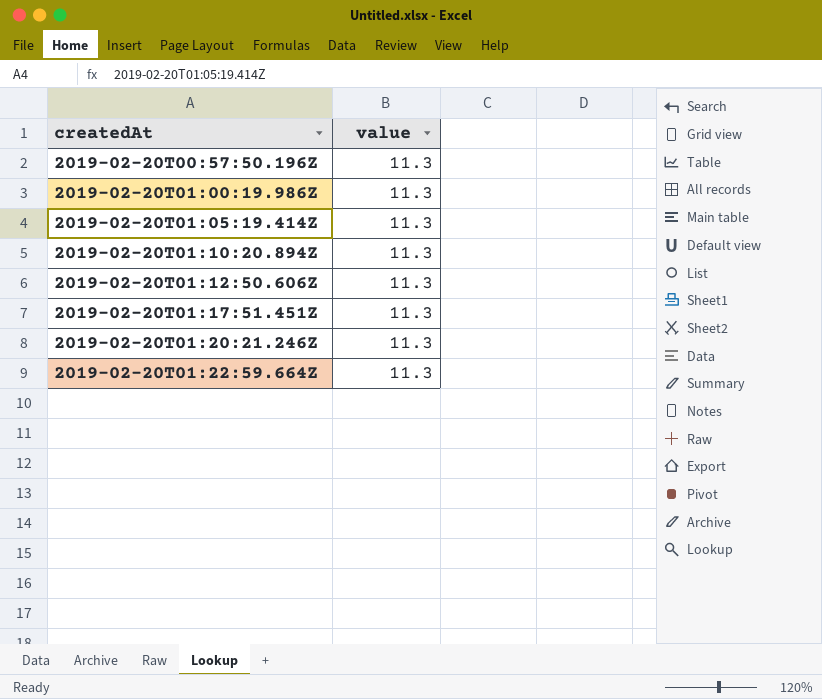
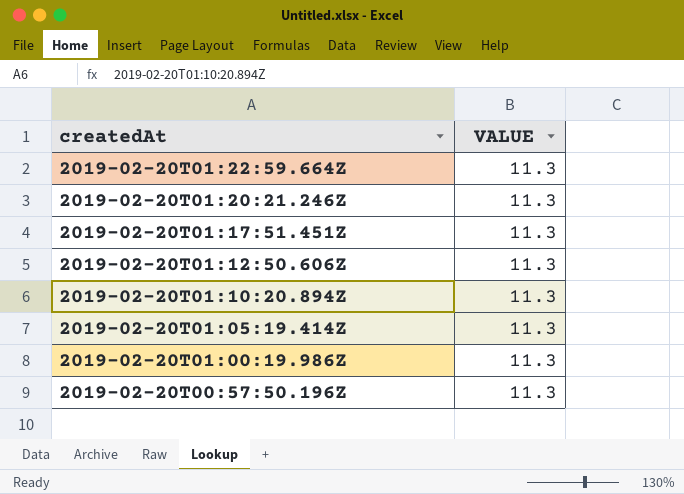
row order: createdAt ascending -> createdAt descending
column name: value -> VALUE

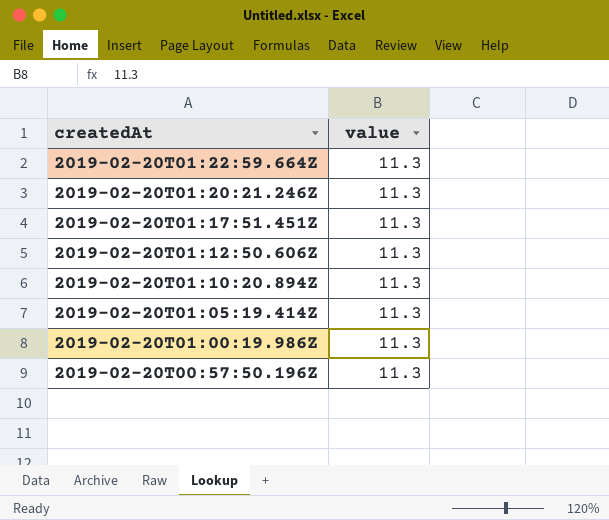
column name: VALUE -> value

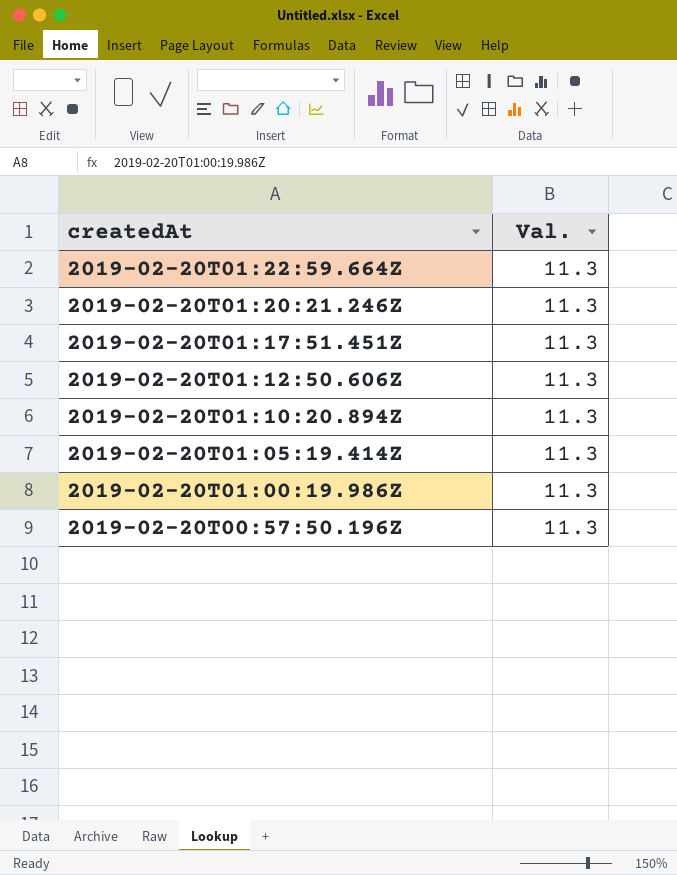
column name: value -> Val.

